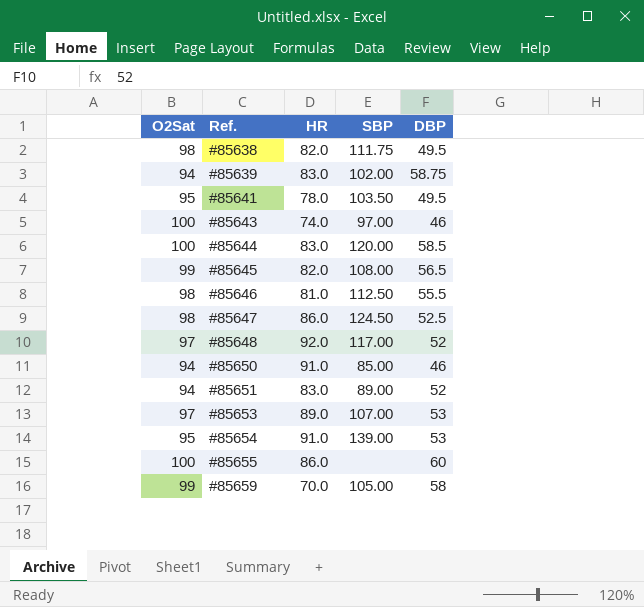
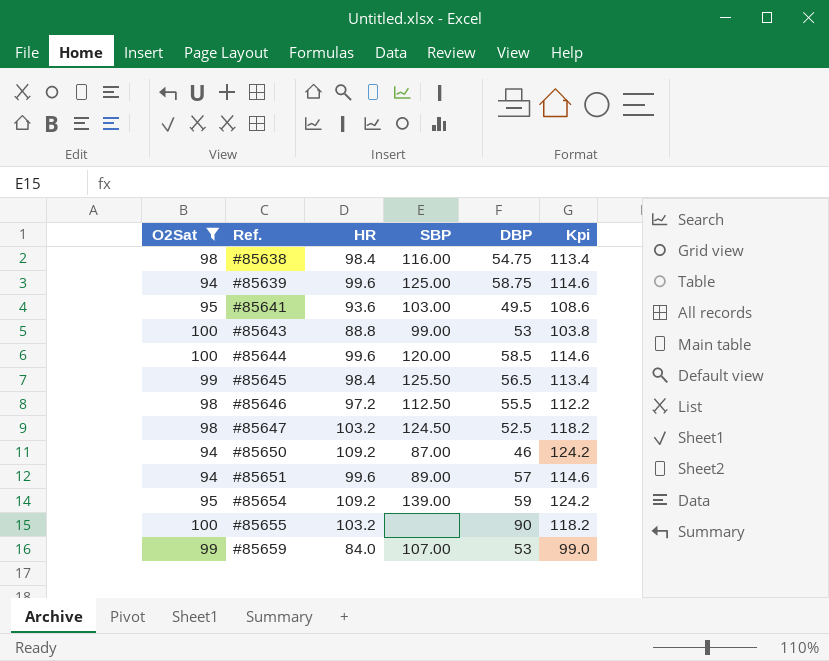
filter: none -> O2Sat != 97
column Kpi | formula: none -> [HR] + 15
#85638 | HR: 82.0 -> 98.4
#85638 | SBP: 111.75 -> 116.00
#85638 | DBP: 49.5 -> 54.75
#85639 | HR: 83.0 -> 99.6
#85639 | SBP: 102.00 -> 125.00
#85641 | HR: 78.0 -> 93.6
#85641 | SBP: 103.50 -> 103.00
#85643 | HR: 74.0 -> 88.8
#85643 | SBP: 97.00 -> 99.00
#85643 | DBP: 46 -> 53
#85644 | HR: 83.0 -> 99.6
#85645 | HR: 82.0 -> 98.4
#85645 | SBP: 108.00 -> 125.50
#85646 | HR: 81.0 -> 97.2
#85647 | HR: 86.0 -> 103.2
#85650 | HR: 91.0 -> 109.2
#85650 | SBP: 85.00 -> 87.00
#85651 | HR: 83.0 -> 99.6
#85651 | DBP: 52 -> 57
#85654 | HR: 91.0 -> 109.2
#85654 | DBP: 53 -> 59
#85655 | HR: 86.0 -> 103.2
#85655 | DBP: 60 -> 90
#85659 | HR: 70.0 -> 84.0
#85659 | SBP: 105.00 -> 107.00
#85659 | DBP: 58 -> 53

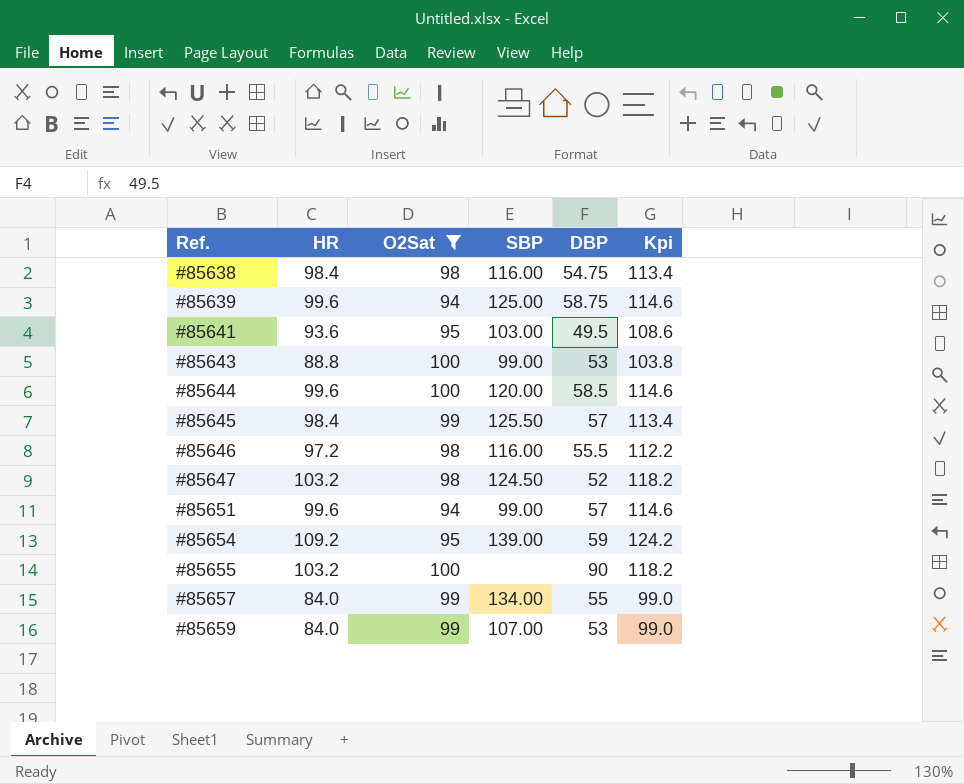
column O2Sat | position: 1 -> 3
row #85650: 94 | 109.2 | 87.00 | 46 | 124.2 -> none
#85645 | DBP: 56.5 -> 57
#85646 | SBP: 112.50 -> 116.00
#85647 | DBP: 52.5 -> 52
#85651 | SBP: 89.00 -> 99.00
row #85657: none -> 84.0 | 99 | 134.00 | 55 | 99.0

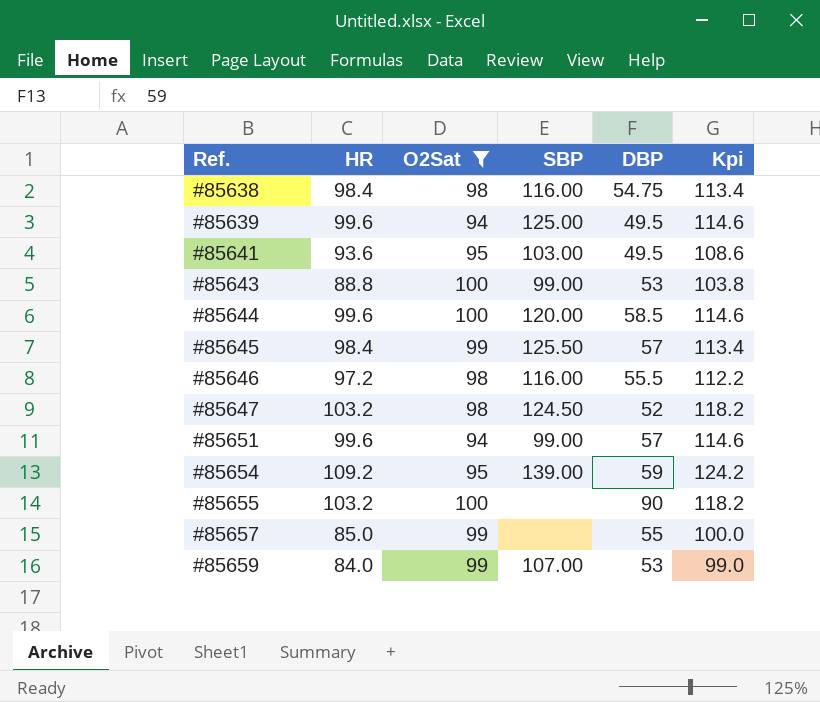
#85639 | DBP: 58.75 -> 49.5
#85657 | HR: 84.0 -> 85.0
#85657 | SBP: 134.00 -> none
#85657 | Kpi: 99.0 -> 100.0

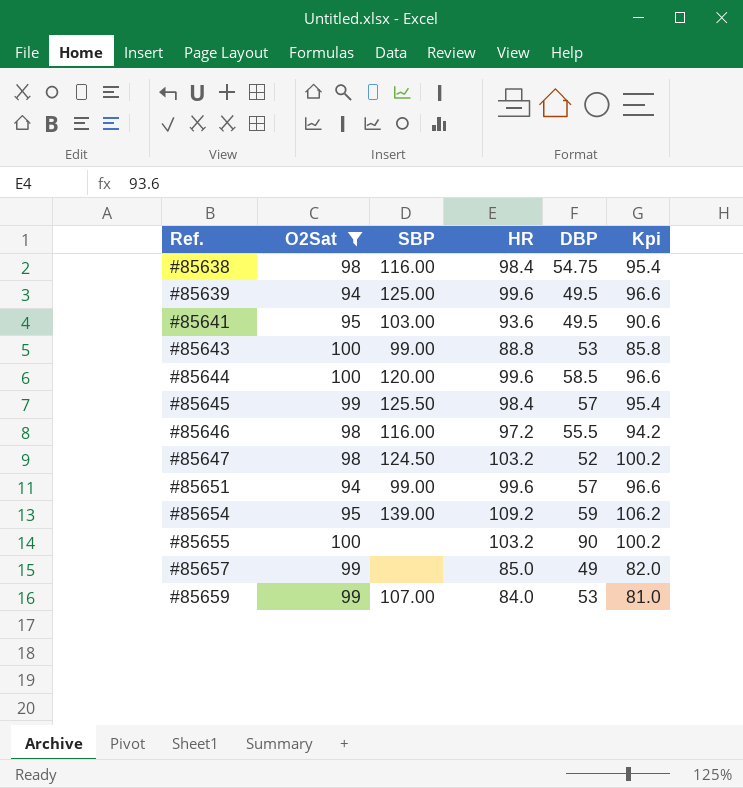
column HR | position: 2 -> 4
column Kpi | formula: [HR] + 15 -> [HR] - 3
#85657 | DBP: 55 -> 49

